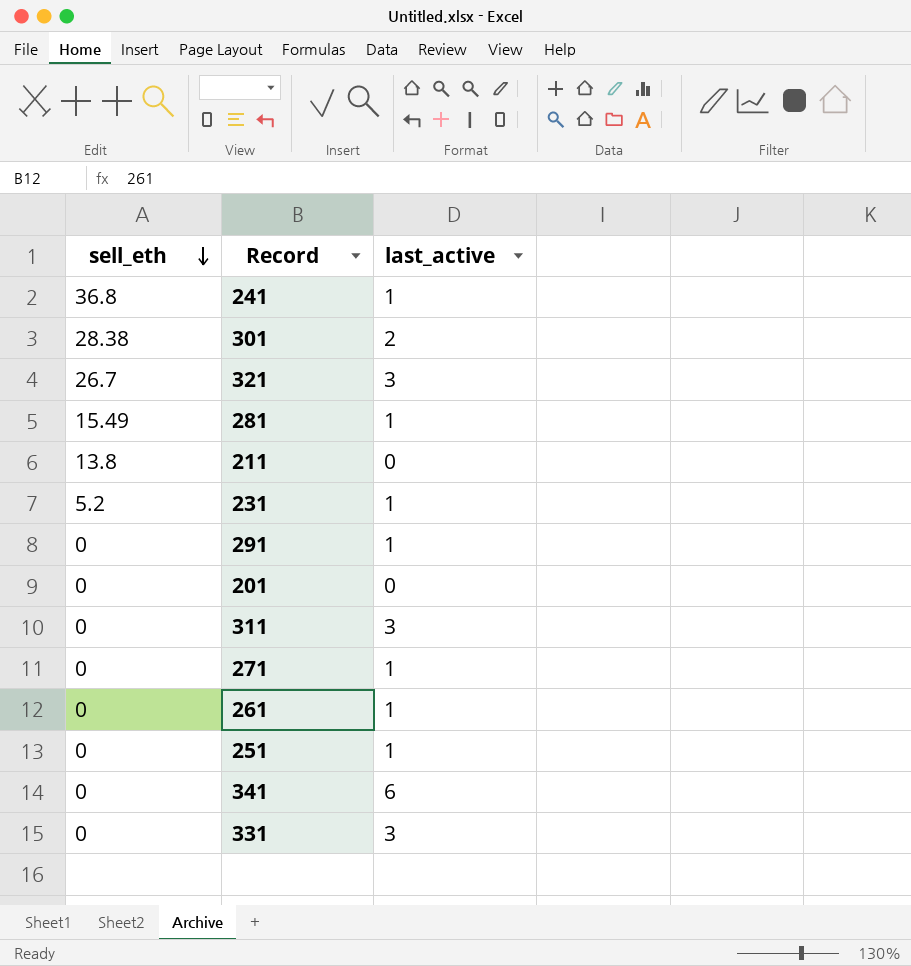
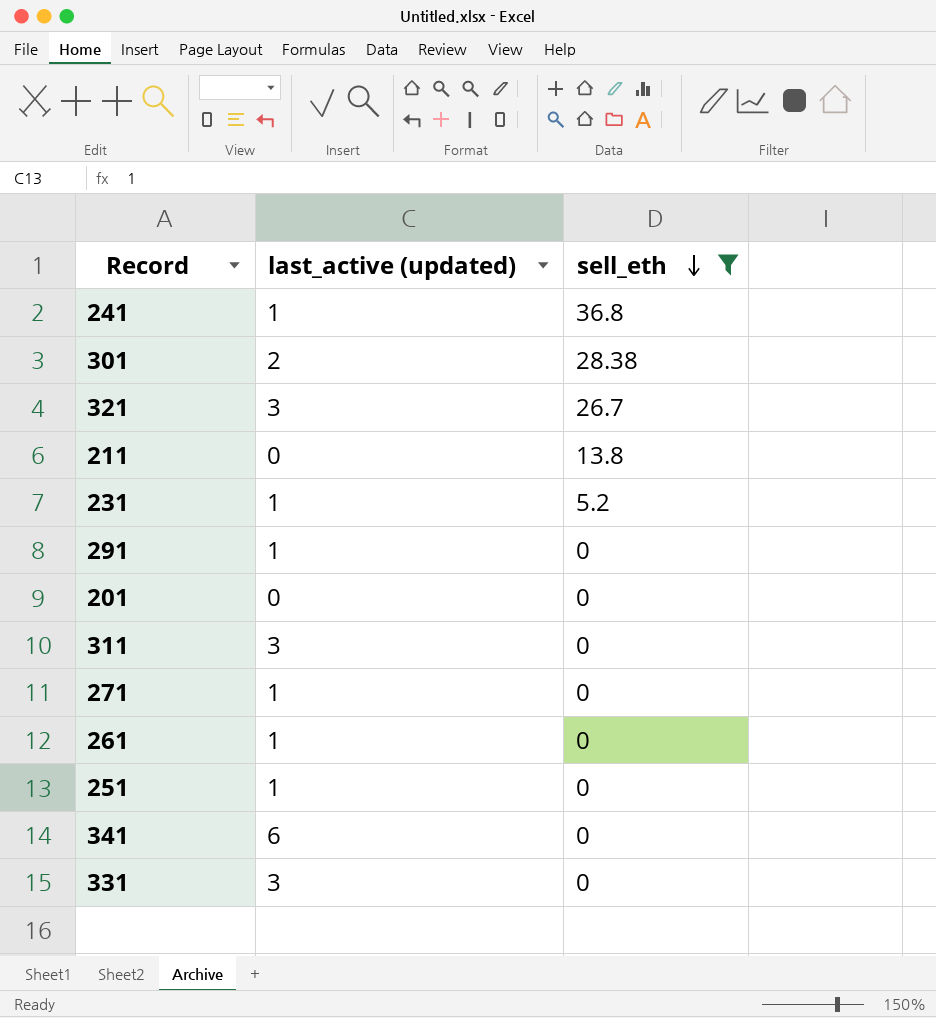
filter: none -> sell_eth != 15.49
column name: last_active -> last_active (updated)
column sell_eth | position: 1 -> 3

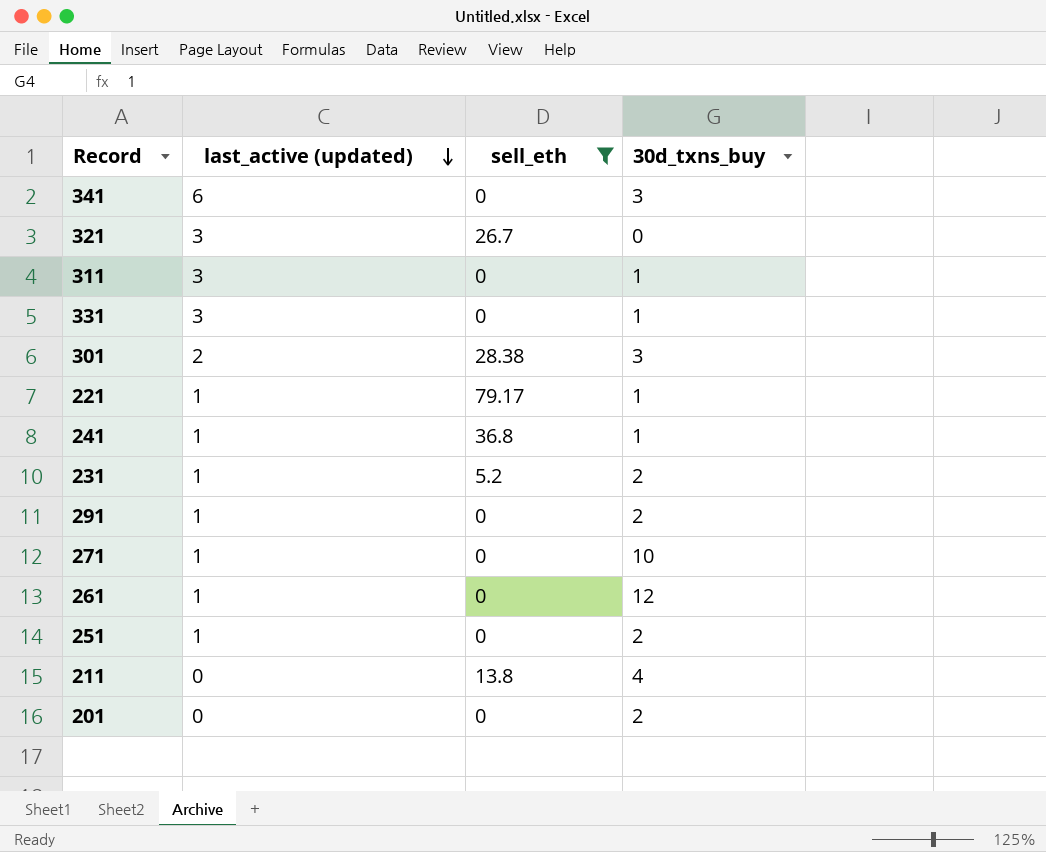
row order: sell_eth descending -> last_active (updated) descending
column 30d_txns_buy | position: none -> 4
row 221: none -> 1 | 79.17 | 1

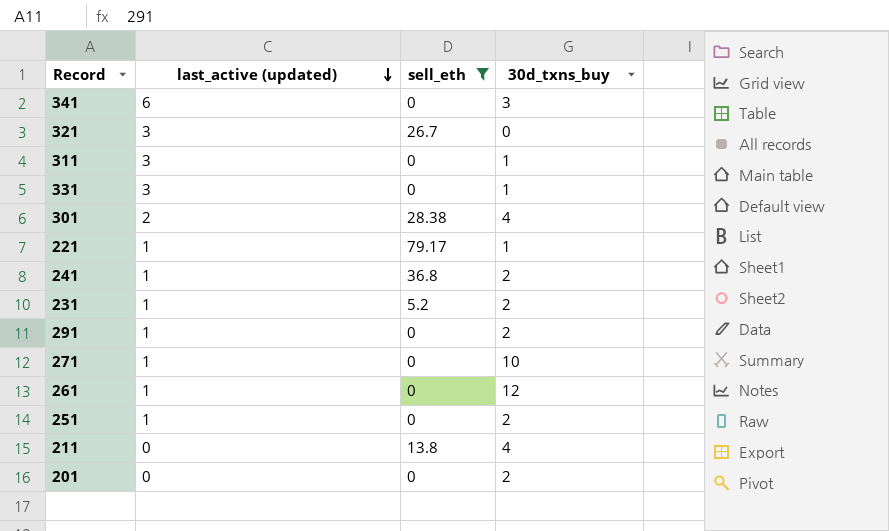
301 | 30d_txns_buy: 3 -> 4
241 | 30d_txns_buy: 1 -> 2

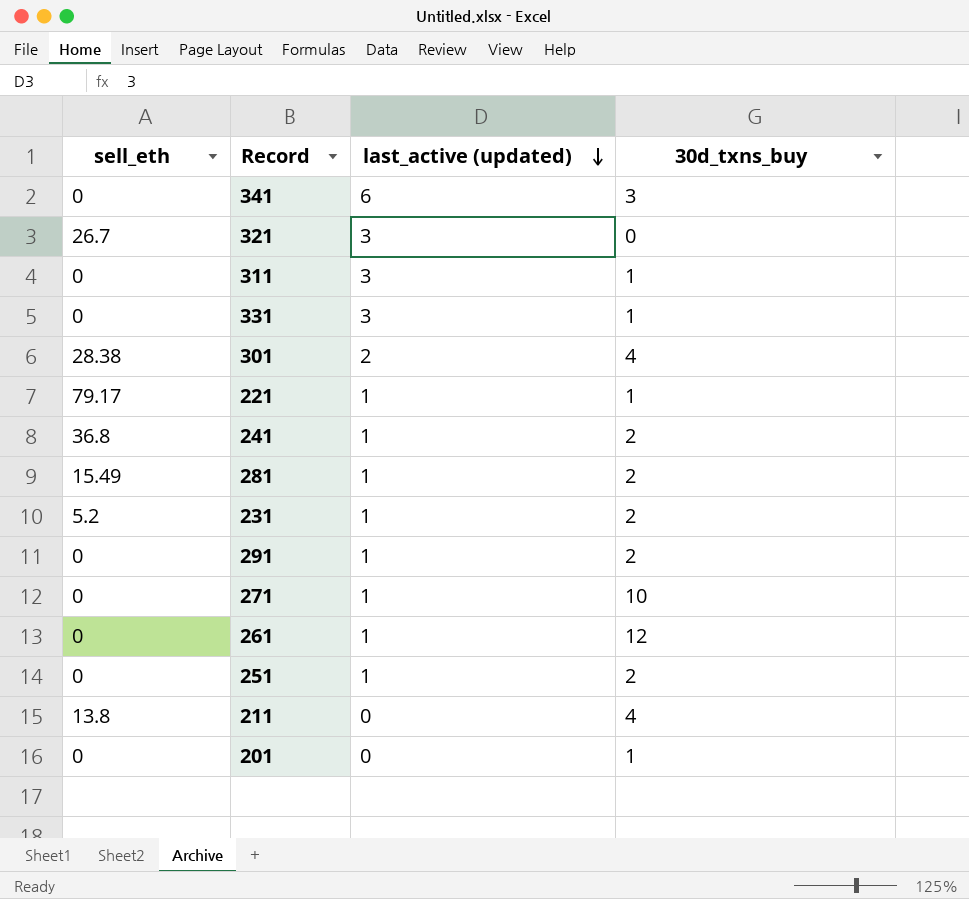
filter: sell_eth != 15.49 -> none
column sell_eth | position: 3 -> 1
201 | 30d_txns_buy: 2 -> 1

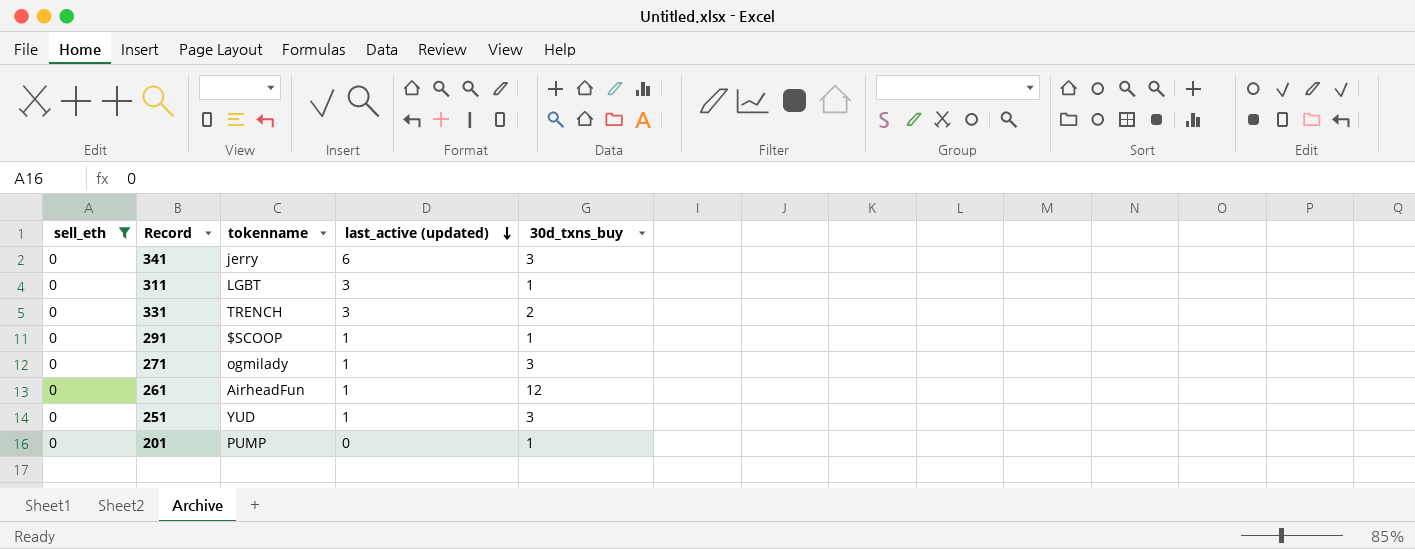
filter: none -> sell_eth = 0
column tokenname | position: none -> 3
331 | 30d_txns_buy: 1 -> 2
291 | 30d_txns_buy: 2 -> 1
271 | 30d_txns_buy: 10 -> 3
251 | 30d_txns_buy: 2 -> 3

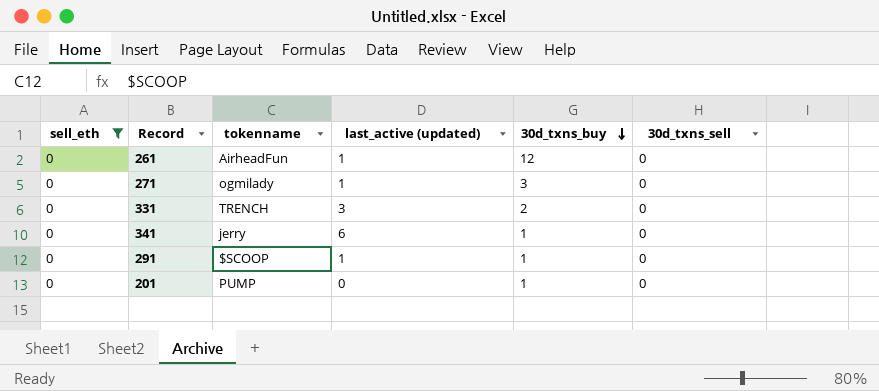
row order: last_active (updated) descending -> 30d_txns_buy descending
column 30d_txns_sell | position: none -> 6
row 311: 0 | LGBT | 3 | 1 -> none
row 251: 0 | YUD | 1 | 3 -> none
341 | 30d_txns_buy: 3 -> 1

